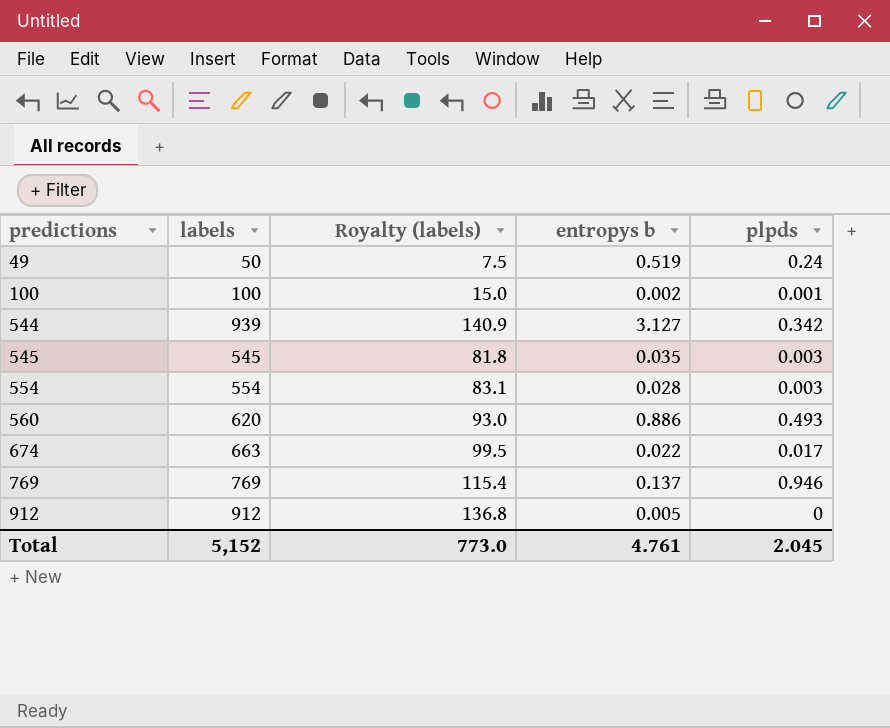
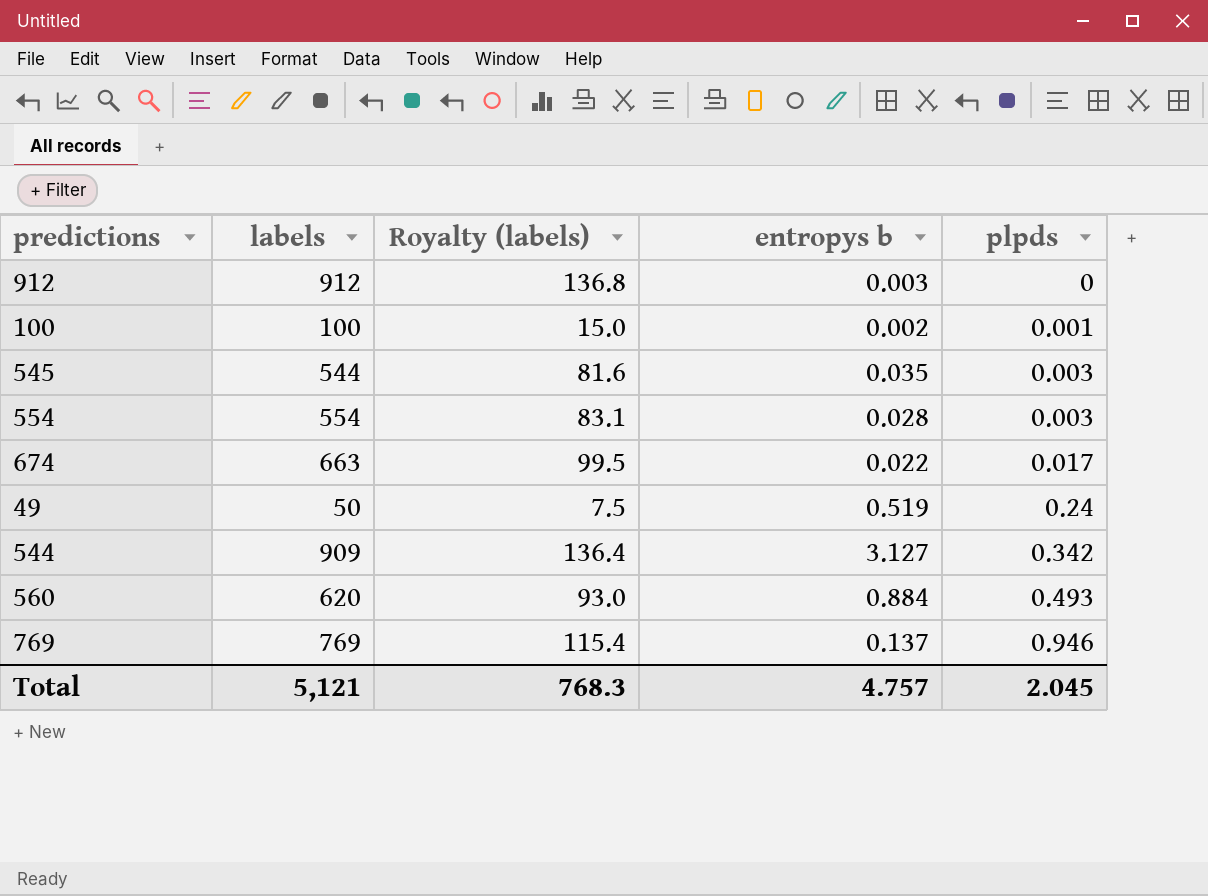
row order: predictions ascending -> plpds ascending
912 | entropys b: 0.005 -> 0.003
545 | labels: 545 -> 544
545 | Royalty (labels): 81.8 -> 81.6
544 | labels: 939 -> 909
544 | Royalty (labels): 140.9 -> 136.4
560 | entropys b: 0.886 -> 0.884
Total | labels: 5,152 -> 5,121
Total | Royalty (labels): 773.0 -> 768.3
Total | entropys b: 4.761 -> 4.757

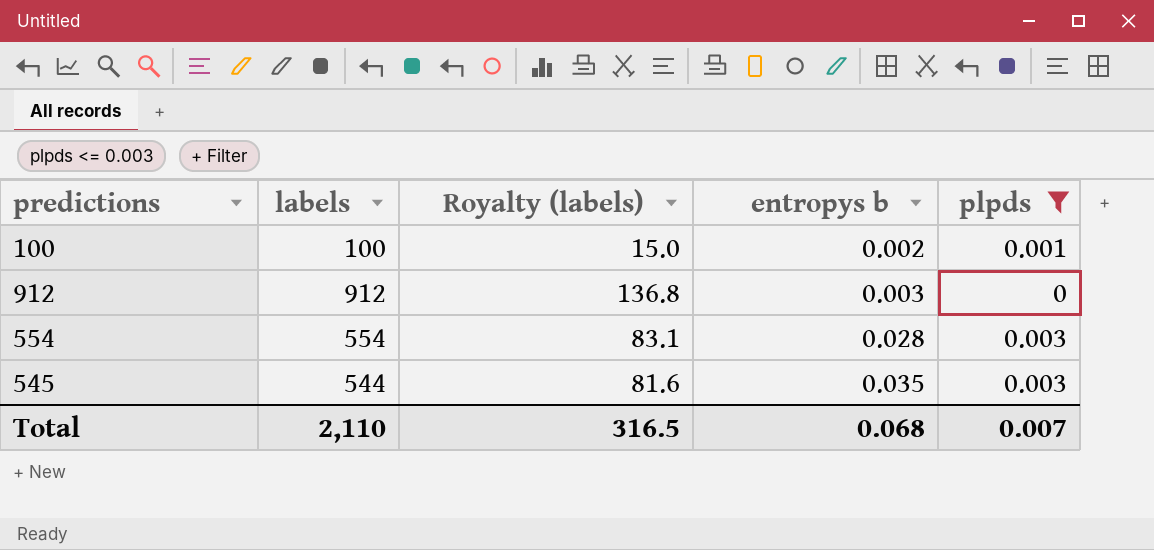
filter: none -> plpds <= 0.003
row order: plpds ascending -> entropys b ascending
Total | labels: 5,121 -> 2,110
Total | Royalty (labels): 768.3 -> 316.5
Total | entropys b: 4.757 -> 0.068
Total | plpds: 2.045 -> 0.007

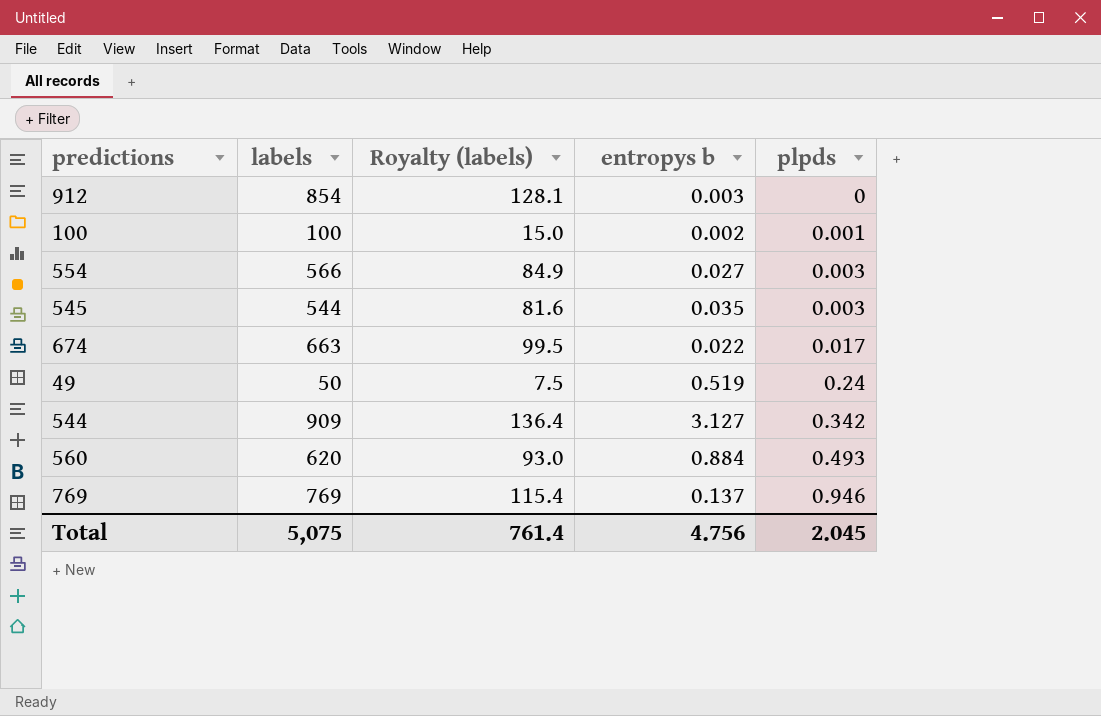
filter: plpds <= 0.003 -> none
row order: entropys b ascending -> plpds ascending
912 | labels: 912 -> 854
912 | Royalty (labels): 136.8 -> 128.1
554 | labels: 554 -> 566
554 | Royalty (labels): 83.1 -> 84.9
554 | entropys b: 0.028 -> 0.027
Total | labels: 2,110 -> 5,075
Total | Royalty (labels): 316.5 -> 761.4
Total | entropys b: 0.068 -> 4.756
Total | plpds: 0.007 -> 2.045

